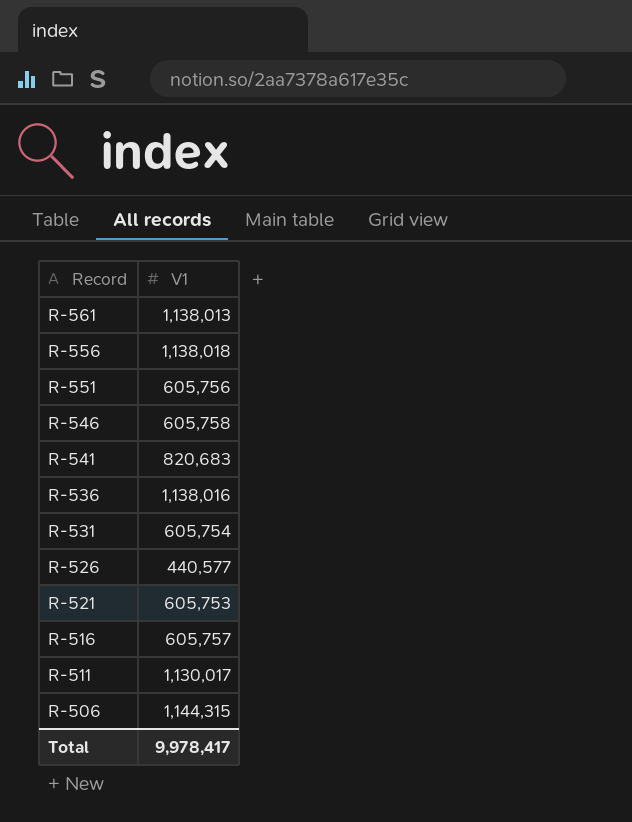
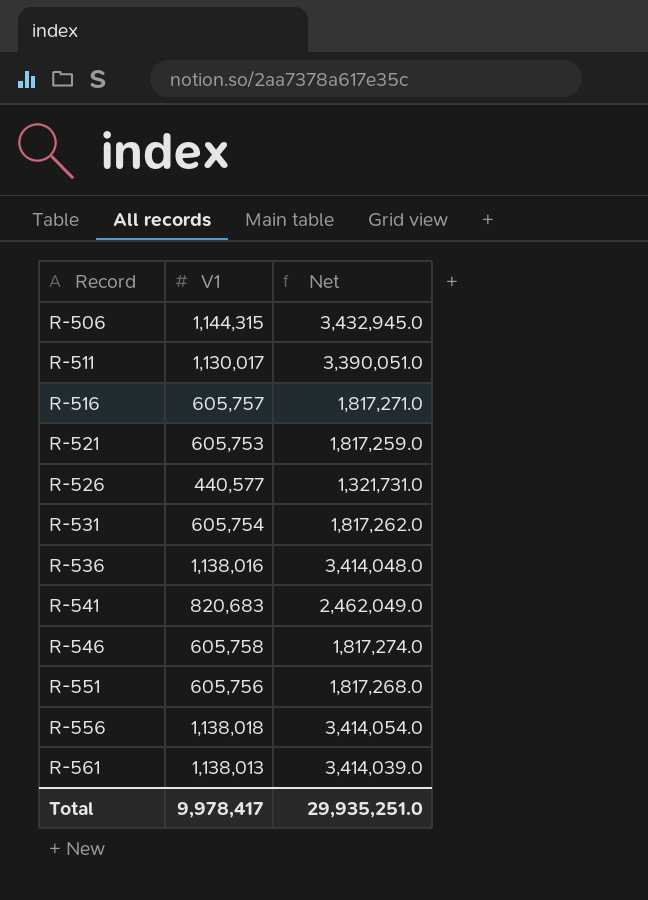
row order: Record descending -> Record ascending
column Net | formula: none -> [V1] * 3

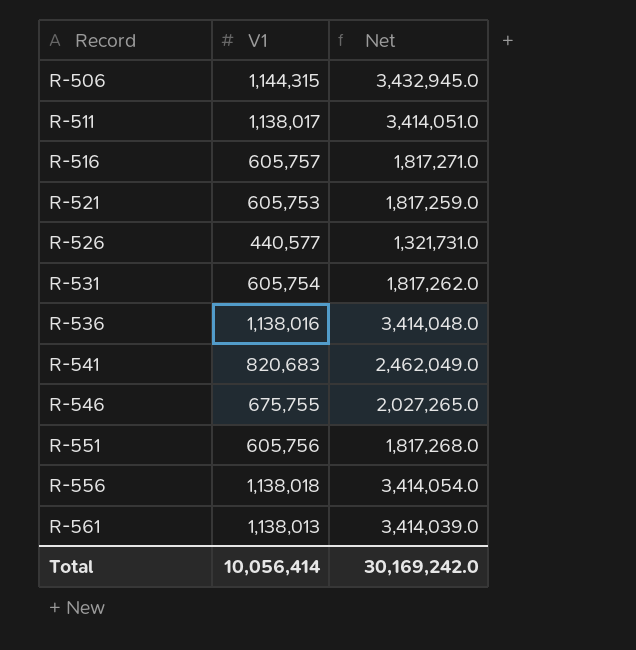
R-511 | V1: 1,130,017 -> 1,138,017
R-511 | Net: 3,390,051.0 -> 3,414,051.0
R-546 | V1: 605,758 -> 675,755
R-546 | Net: 1,817,274.0 -> 2,027,265.0
Total | V1: 9,978,417 -> 10,056,414
Total | Net: 29,935,251.0 -> 30,169,242.0

